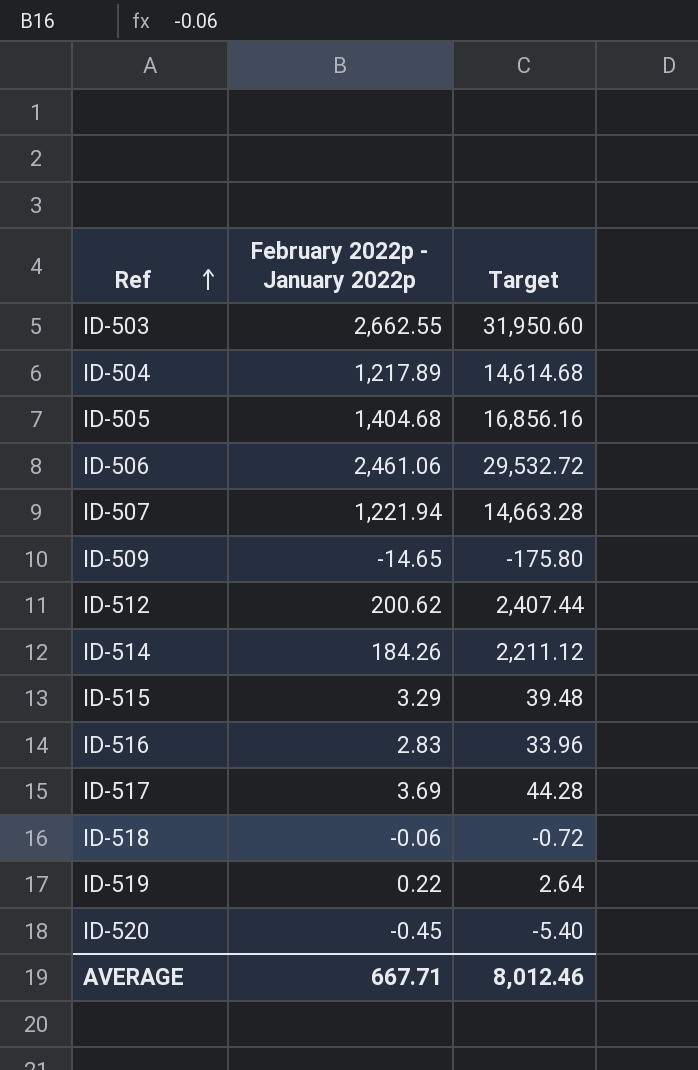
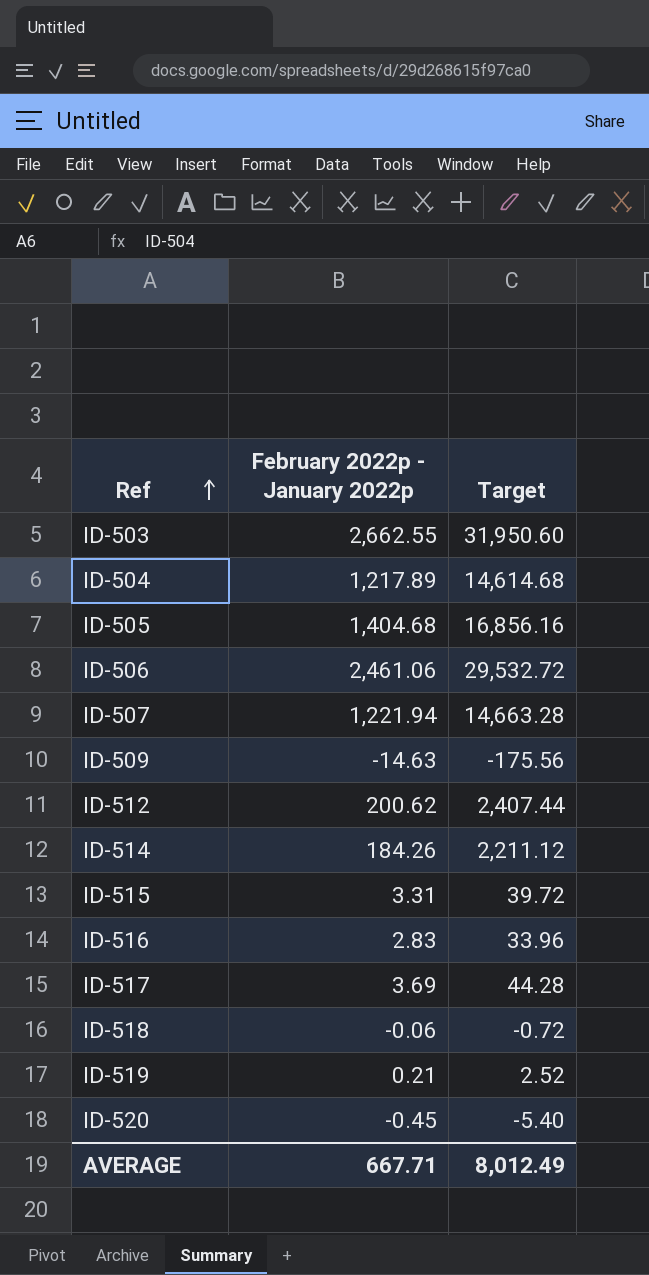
ID-509 | February 2022p - January 2022p: -14.65 -> -14.63
ID-509 | Target: -175.80 -> -175.56
ID-515 | February 2022p - January 2022p: 3.29 -> 3.31
ID-515 | Target: 39.48 -> 39.72
ID-519 | February 2022p - January 2022p: 0.22 -> 0.21
ID-519 | Target: 2.64 -> 2.52
AVERAGE | Target: 8,012.46 -> 8,012.49

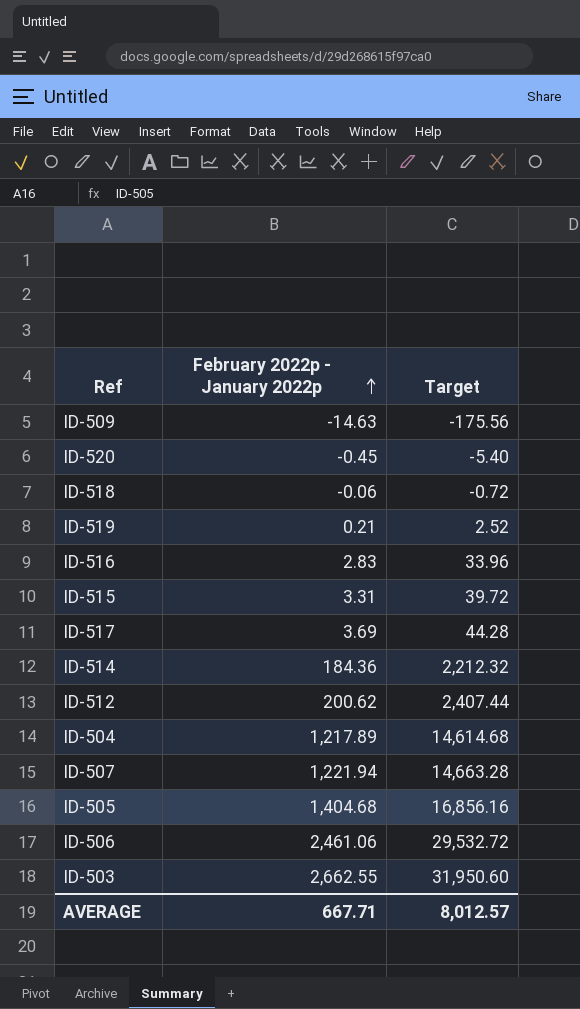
row order: Ref ascending -> February 2022p - January 2022p ascending
ID-514 | February 2022p - January 2022p: 184.26 -> 184.36
ID-514 | Target: 2,211.12 -> 2,212.32
AVERAGE | Target: 8,012.49 -> 8,012.57

